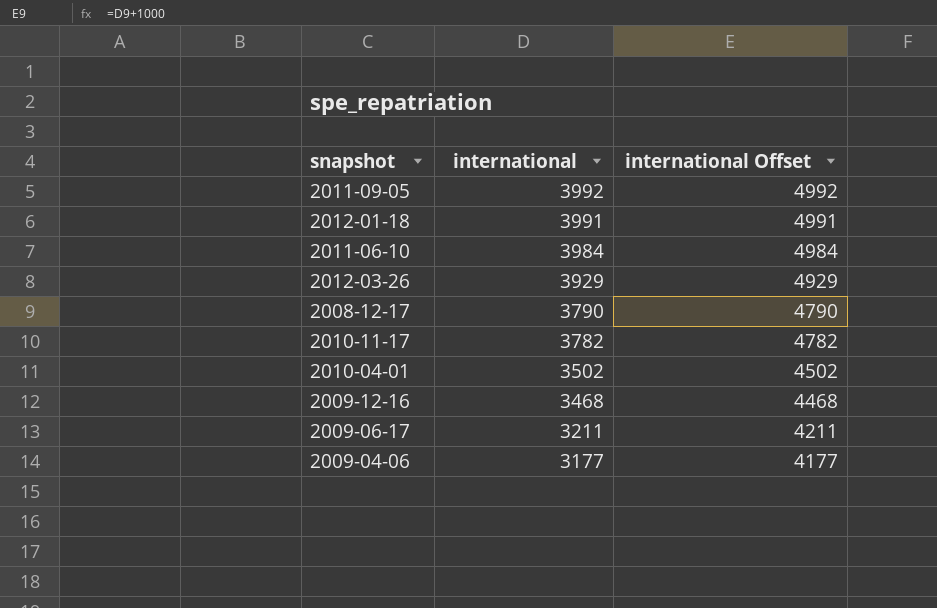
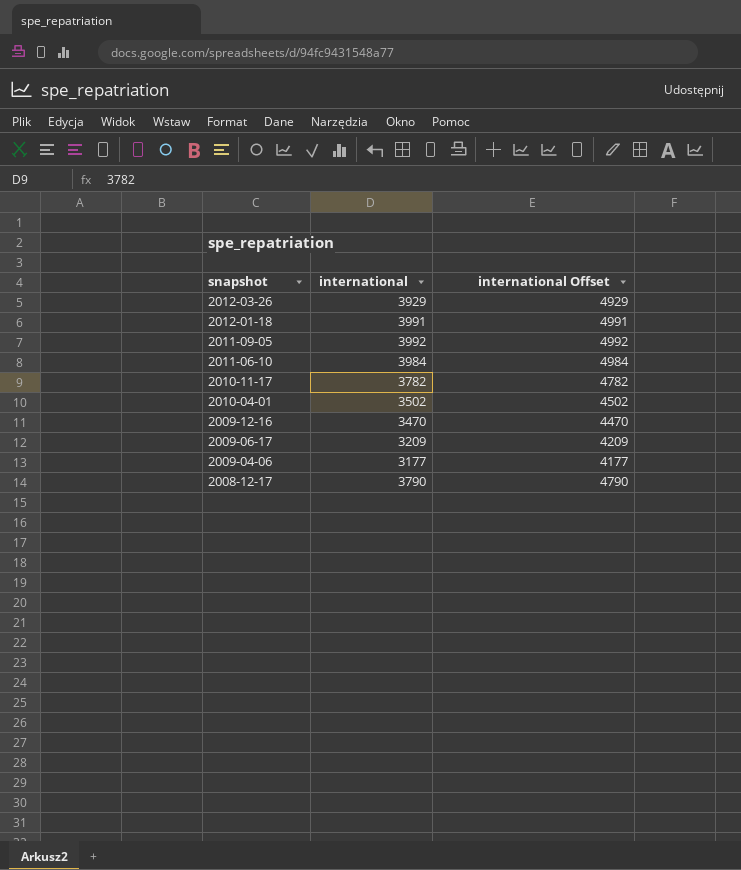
row order: international descending -> snapshot descending
2009-12-16 | international: 3468 -> 3470
2009-12-16 | international Offset: 4468 -> 4470
2009-06-17 | international: 3211 -> 3209
2009-06-17 | international Offset: 4211 -> 4209

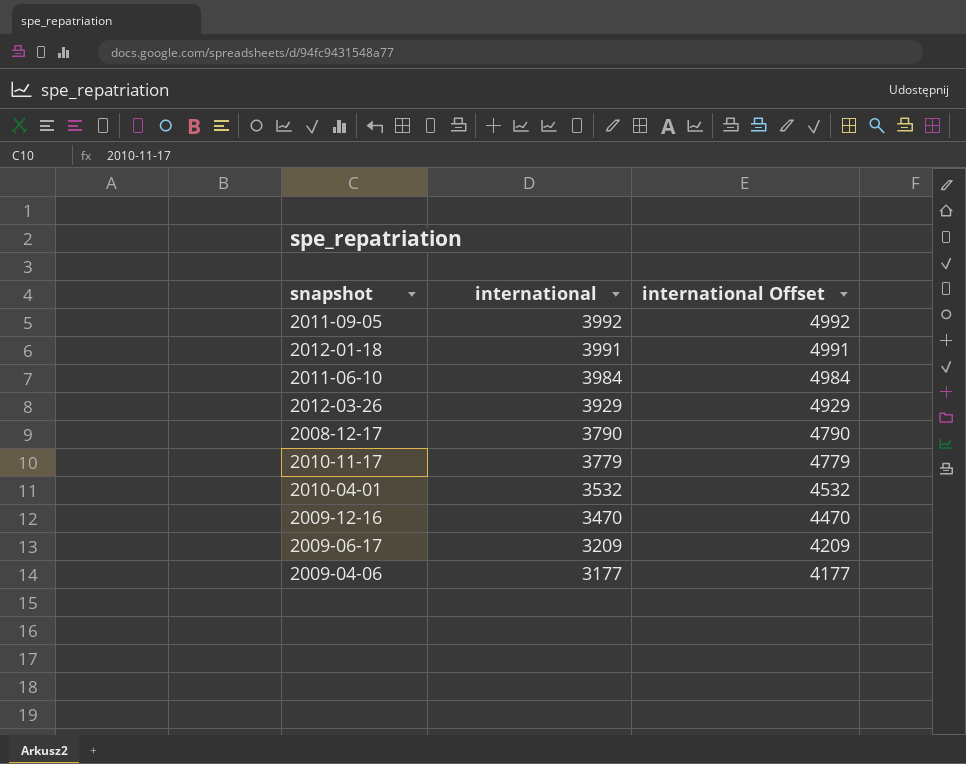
row order: snapshot descending -> international descending
2010-11-17 | international: 3782 -> 3779
2010-11-17 | international Offset: 4782 -> 4779
2010-04-01 | international: 3502 -> 3532
2010-04-01 | international Offset: 4502 -> 4532

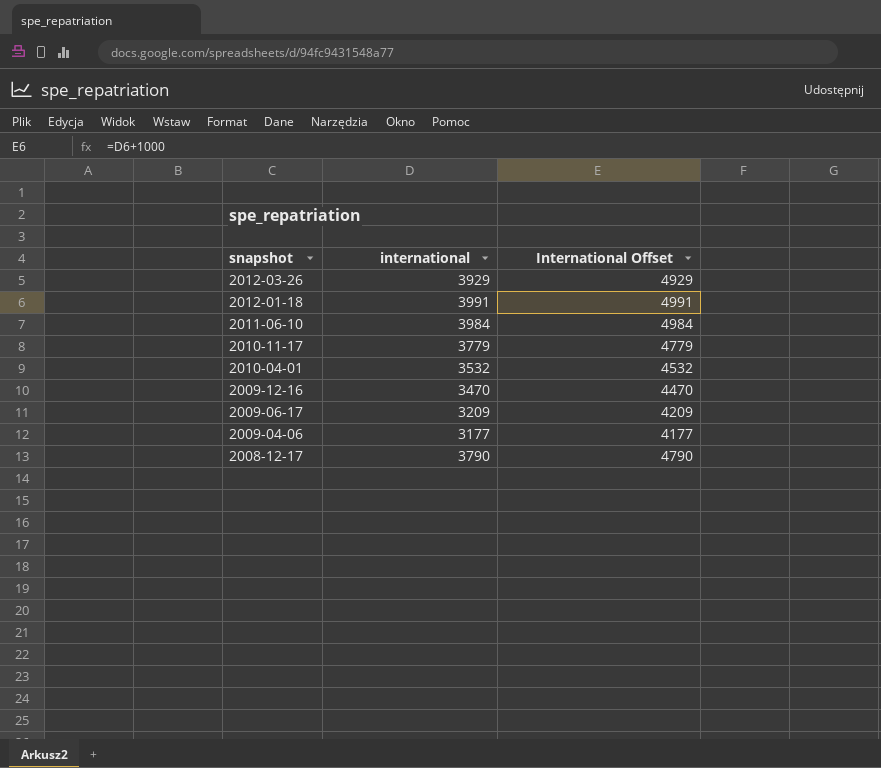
row order: international descending -> snapshot descending
column name: international Offset -> International Offset
row 2011-09-05: 3992 | 4992 -> none

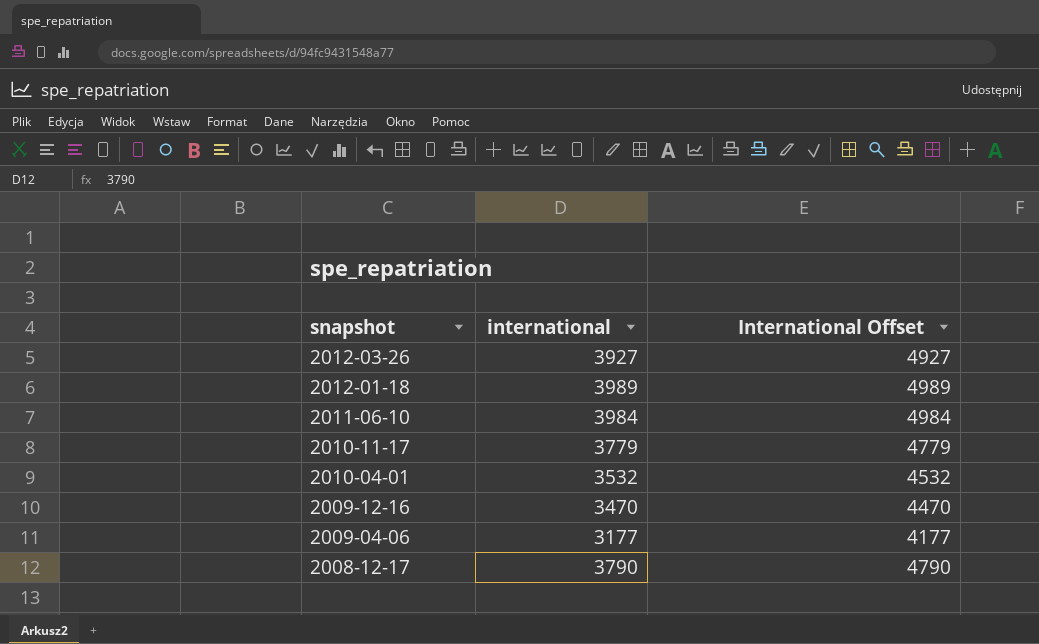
row 2009-06-17: 3209 | 4209 -> none
2012-03-26 | international: 3929 -> 3927
2012-03-26 | International Offset: 4929 -> 4927
2012-01-18 | international: 3991 -> 3989
2012-01-18 | International Offset: 4991 -> 4989

